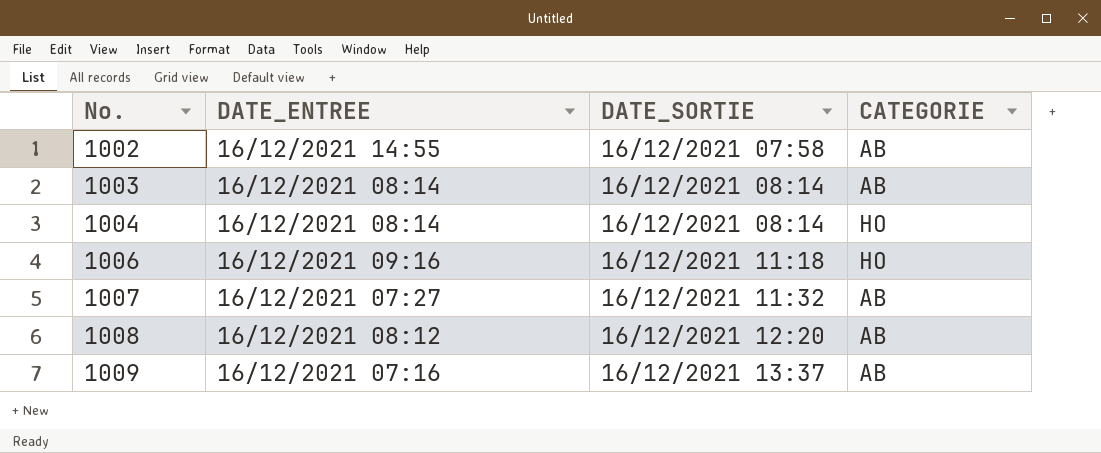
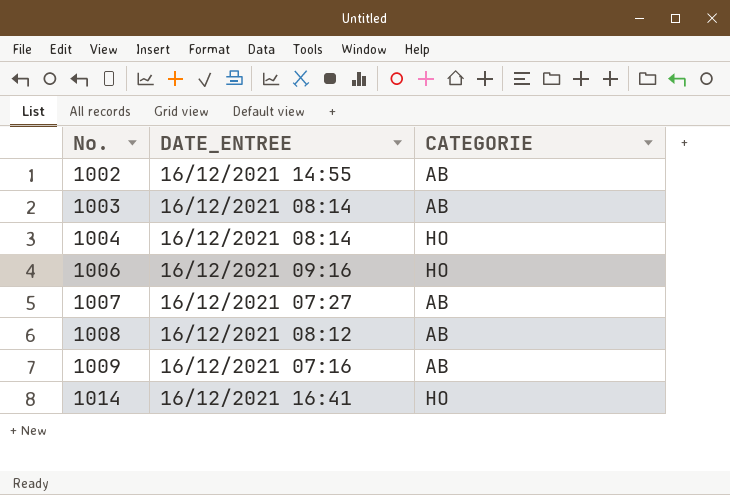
column DATE_SORTIE | position: 3 -> none
row 1014: none -> 16/12/2021 16:41 | HO

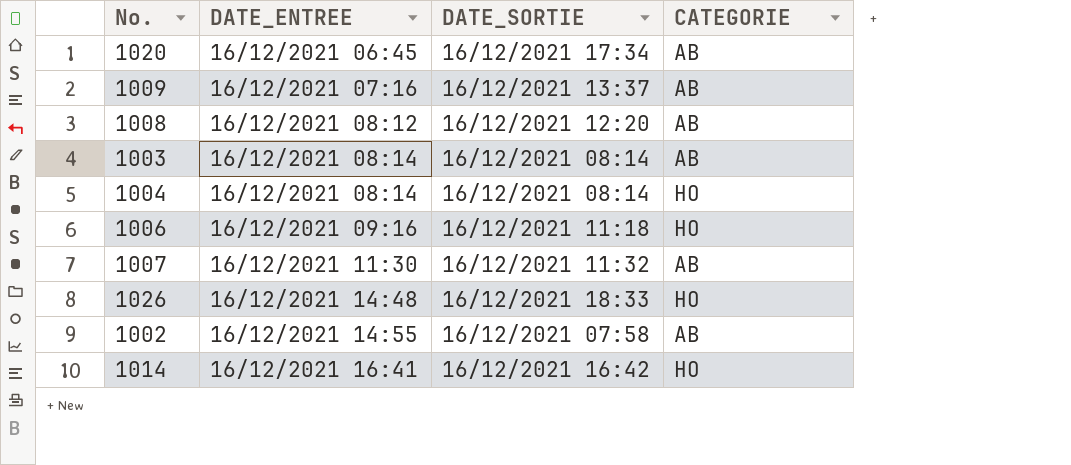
row order: No. ascending -> DATE_ENTREE ascending
column DATE_SORTIE | position: none -> 3
row 1020: none -> 16/12/2021 06:45 | 16/12/2021 17:34 | AB
1007 | DATE_ENTREE: 16/12/2021 07:27 -> 16/12/2021 11:30
row 1026: none -> 16/12/2021 14:48 | 16/12/2021 18:33 | HO

